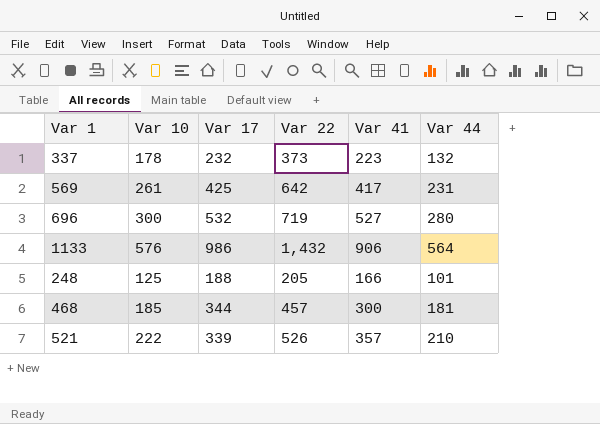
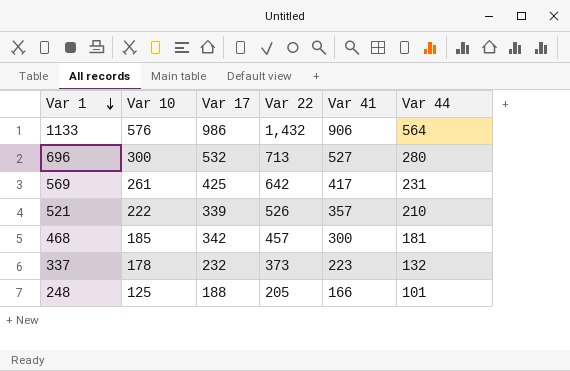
row order: none -> Var 1 descending
696 | Var 22: 719 -> 713
468 | Var 17: 344 -> 342

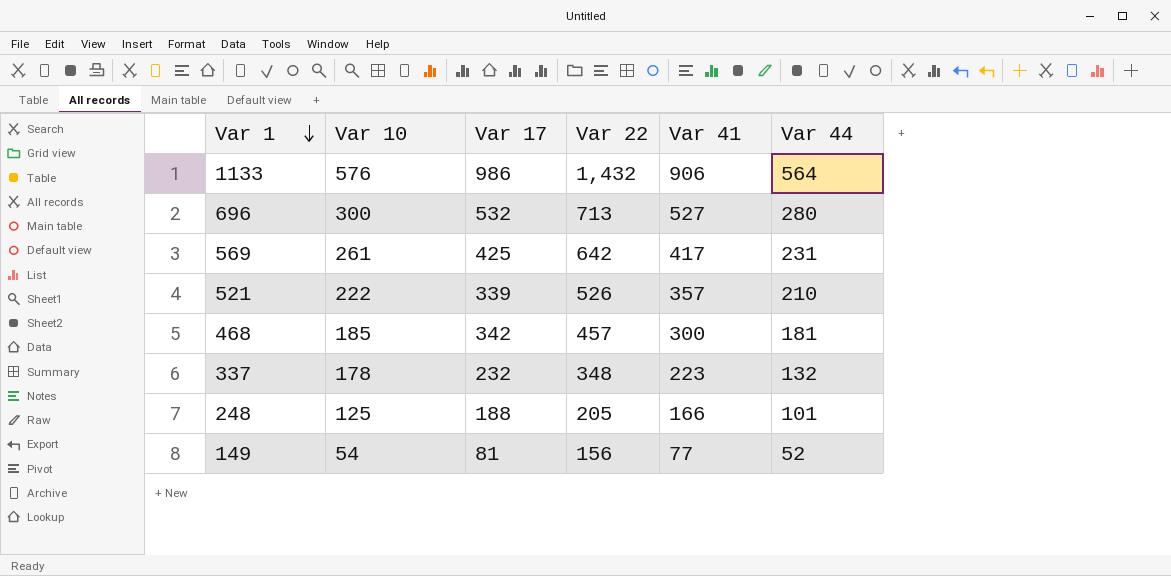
337 | Var 22: 373 -> 348
row 149: none -> 54 | 81 | 156 | 77 | 52

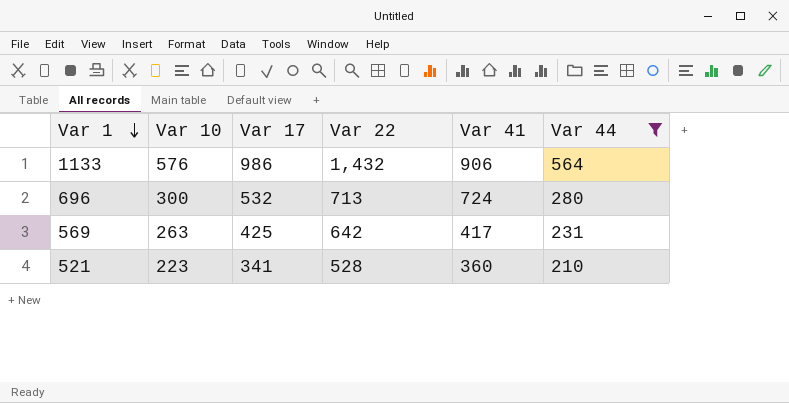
filter: none -> Var 44 >= 210
696 | Var 41: 527 -> 724
569 | Var 10: 261 -> 263
521 | Var 10: 222 -> 223
521 | Var 17: 339 -> 341
521 | Var 22: 526 -> 528
521 | Var 41: 357 -> 360

